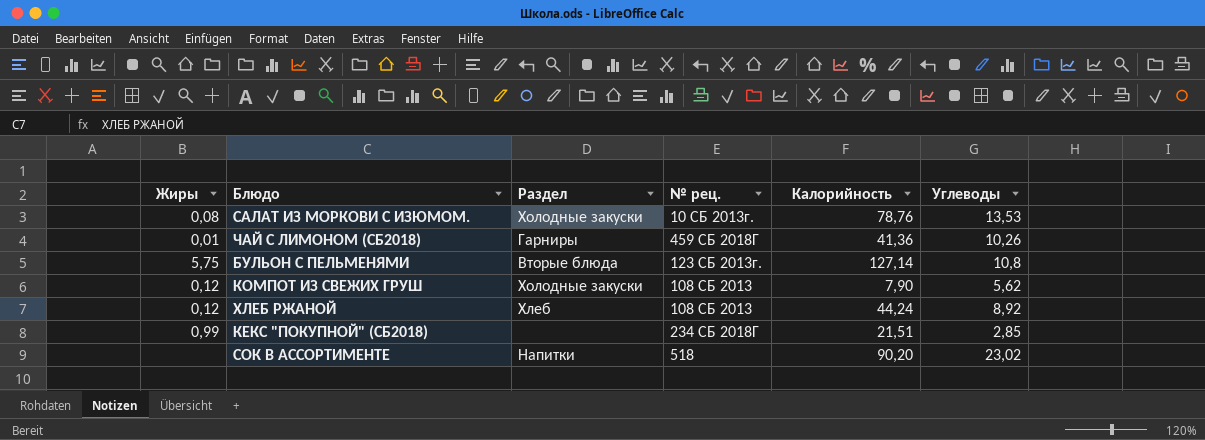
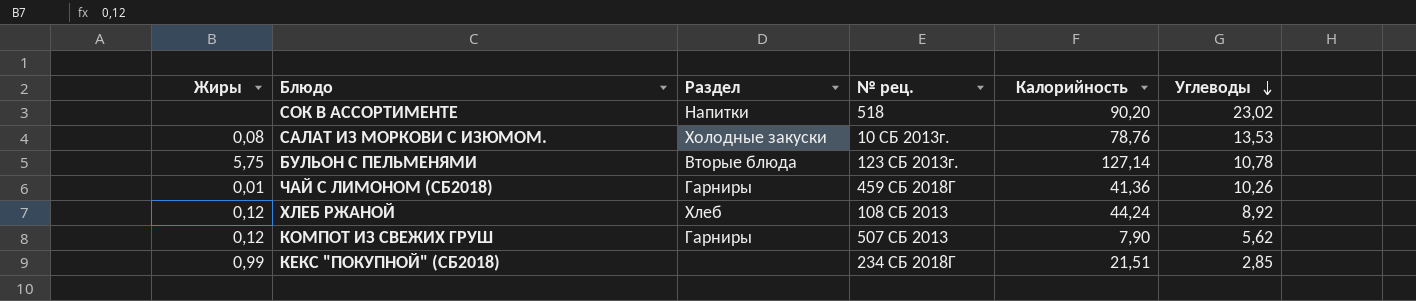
row order: none -> Углеводы descending
БУЛЬОН С ПЕЛЬМЕНЯМИ | Углеводы: 10,8 -> 10,78
КОМПОТ ИЗ СВЕЖИХ ГРУШ | Раздел: Холодные закуски -> Гарниры
КОМПОТ ИЗ СВЕЖИХ ГРУШ | № рец.: 108 СБ 2013 -> 507 СБ 2013

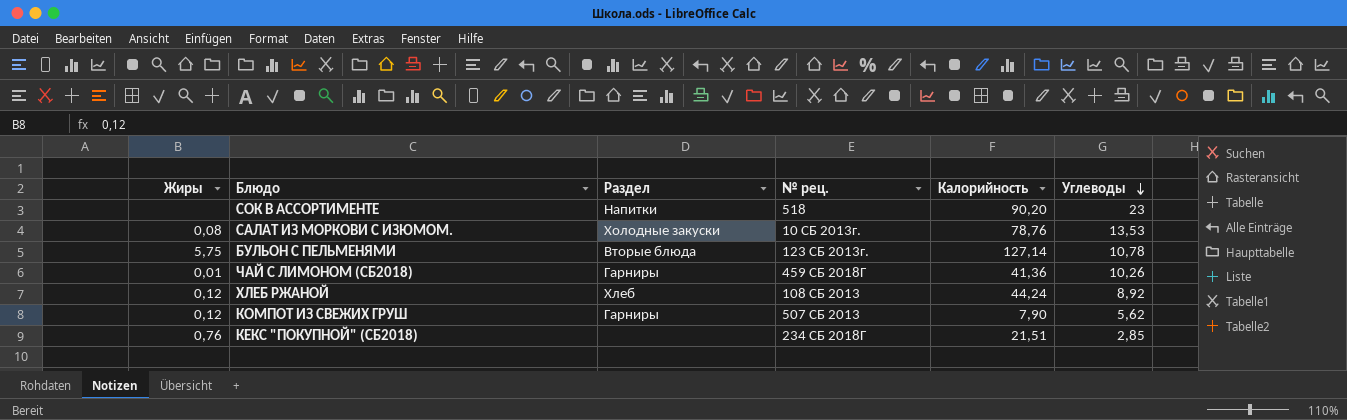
СОК В АССОРТИМЕНТЕ | Углеводы: 23,02 -> 23
КЕКС "ПОКУПНОЙ" (СБ2018) | Жиры: 0,99 -> 0,76

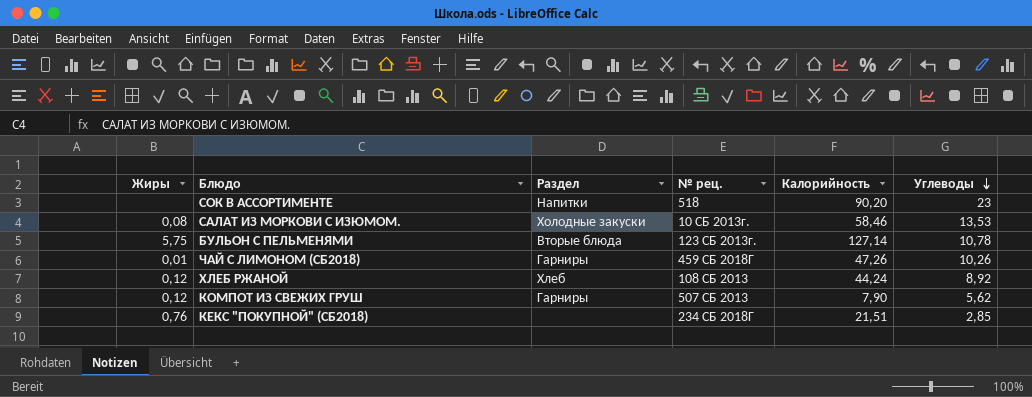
САЛАТ ИЗ МОРКОВИ С ИЗЮМОМ. | Калорийность: 78,76 -> 58,46
ЧАЙ С ЛИМОНОМ (СБ2018) | Калорийность: 41,36 -> 47,26

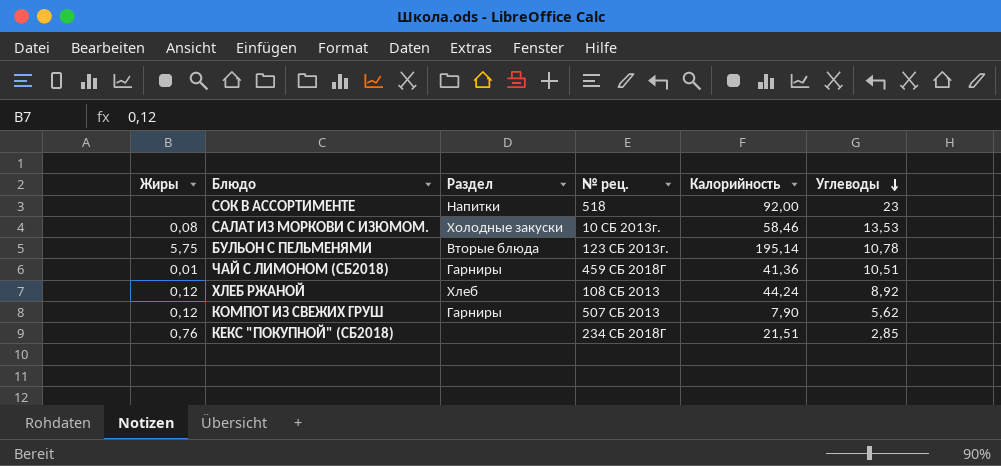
СОК В АССОРТИМЕНТЕ | Калорийность: 90,20 -> 92,00
БУЛЬОН С ПЕЛЬМЕНЯМИ | Калорийность: 127,14 -> 195,14
ЧАЙ С ЛИМОНОМ (СБ2018) | Калорийность: 47,26 -> 41,36
ЧАЙ С ЛИМОНОМ (СБ2018) | Углеводы: 10,26 -> 10,51

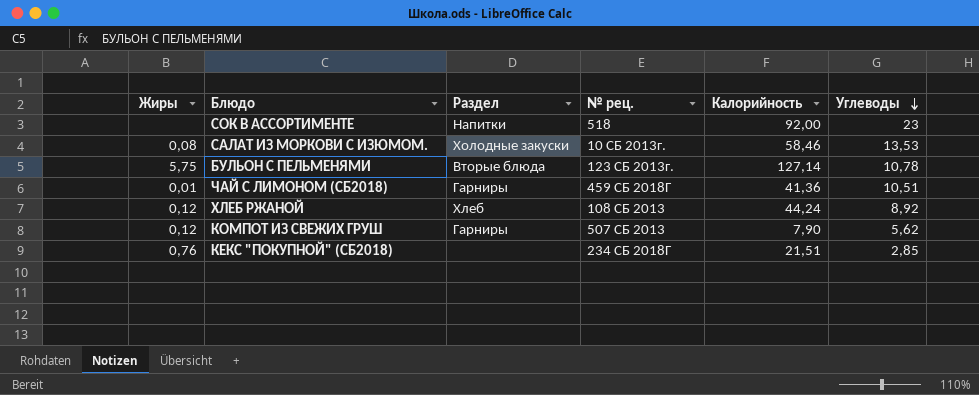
БУЛЬОН С ПЕЛЬМЕНЯМИ | Калорийность: 195,14 -> 127,14

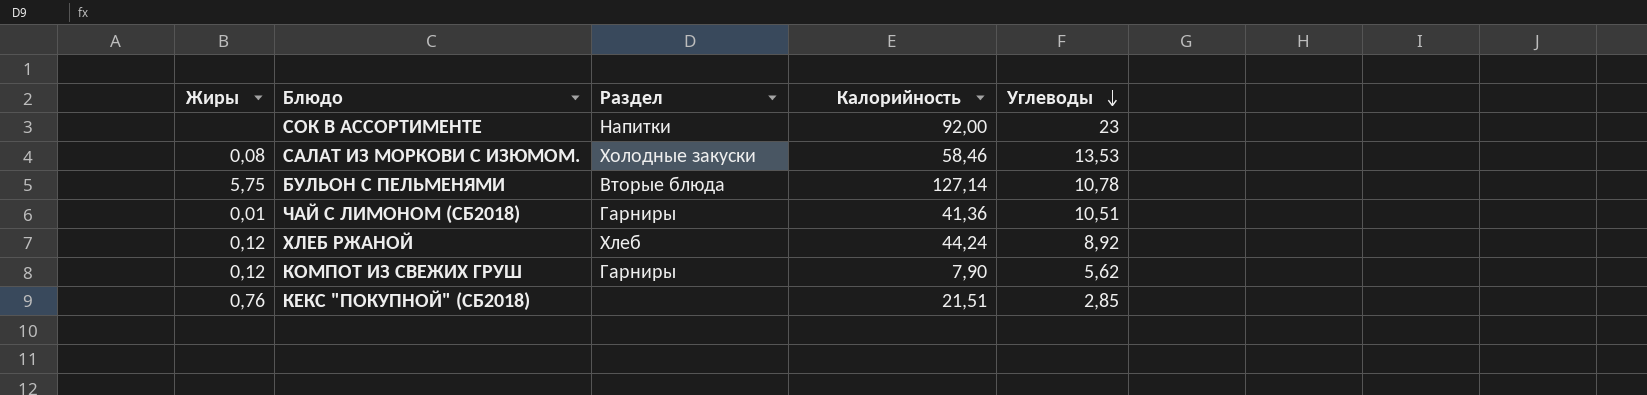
column № рец. | position: 4 -> none

